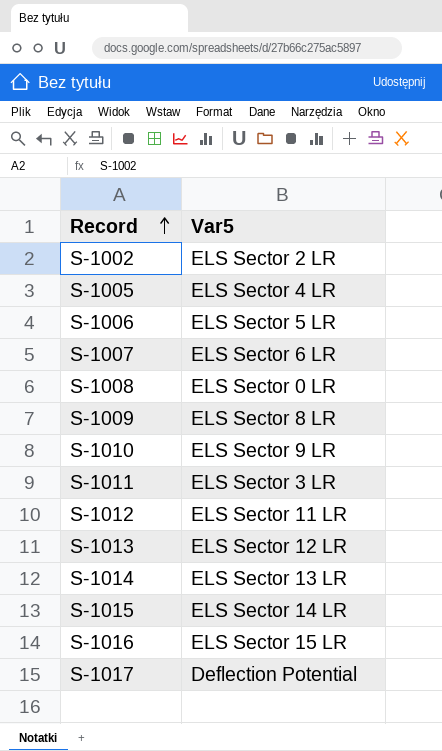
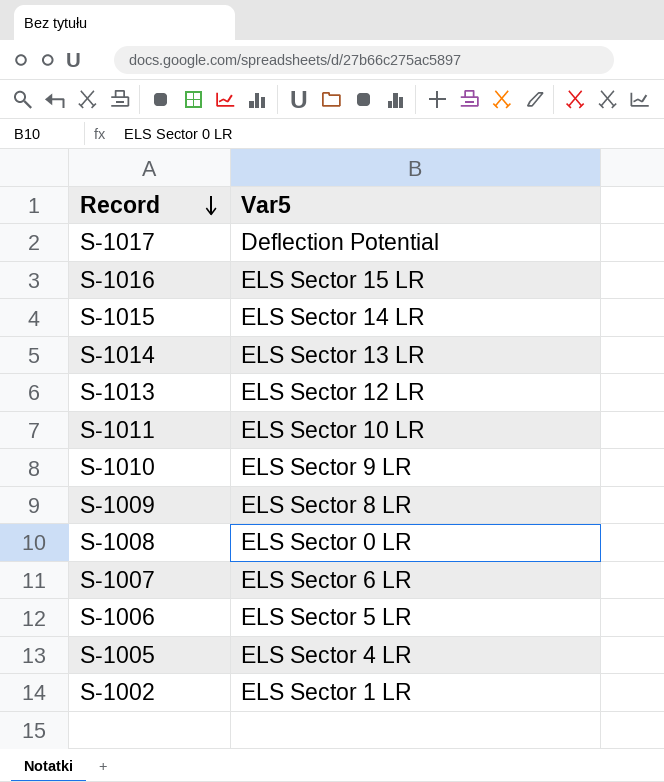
row order: Record ascending -> Record descending
row S-1012: ELS Sector 11 LR -> none
S-1011 | Var5: ELS Sector 3 LR -> ELS Sector 10 LR
S-1002 | Var5: ELS Sector 2 LR -> ELS Sector 1 LR

